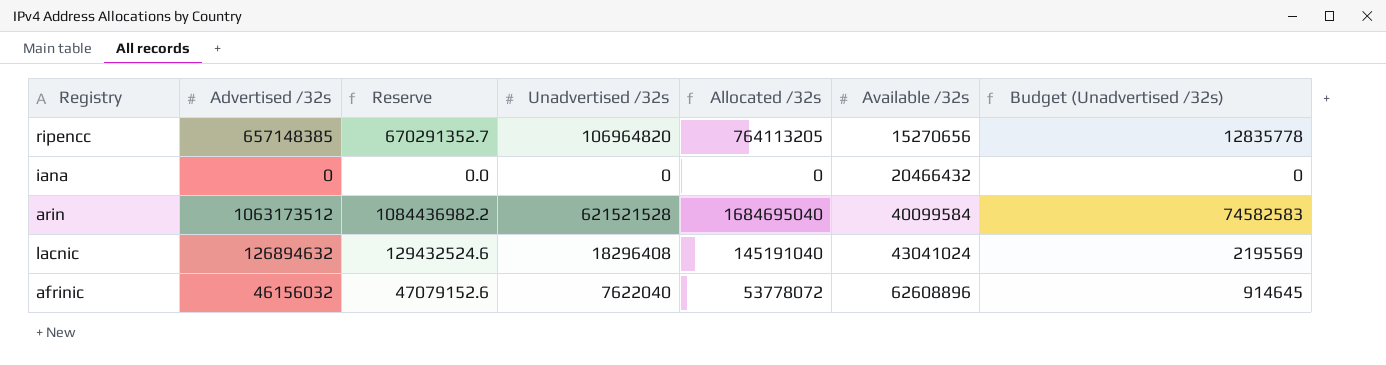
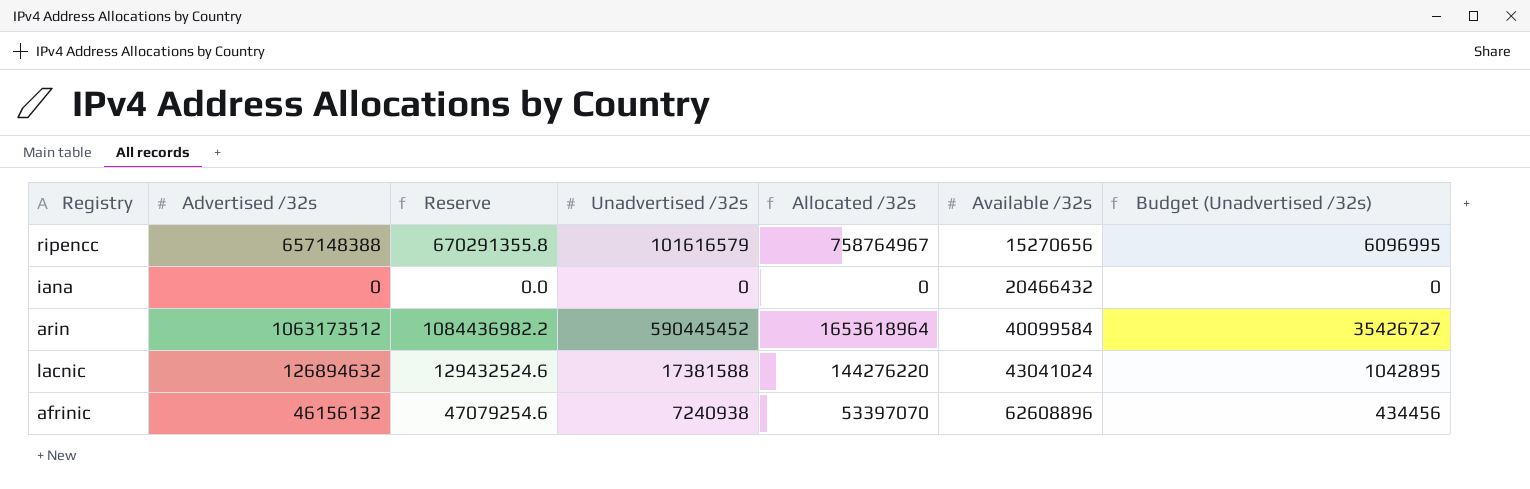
column Budget (Unadvertised /32s) | formula: [Unadvertised /32s] * 0.12 -> [Unadvertised /32s] * 0.06
ripencc | Advertised /32s: 657148385 -> 657148388
ripencc | Reserve: 670291352.7 -> 670291355.8
ripencc | Unadvertised /32s: 106964820 -> 101616579
ripencc | Allocated /32s: 764113205 -> 758764967
arin | Unadvertised /32s: 621521528 -> 590445452
arin | Allocated /32s: 1684695040 -> 1653618964
lacnic | Unadvertised /32s: 18296408 -> 17381588
lacnic | Allocated /32s: 145191040 -> 144276220
afrinic | Advertised /32s: 46156032 -> 46156132
afrinic | Reserve: 47079152.6 -> 47079254.6
afrinic | Unadvertised /32s: 7622040 -> 7240938
afrinic | Allocated /32s: 53778072 -> 53397070

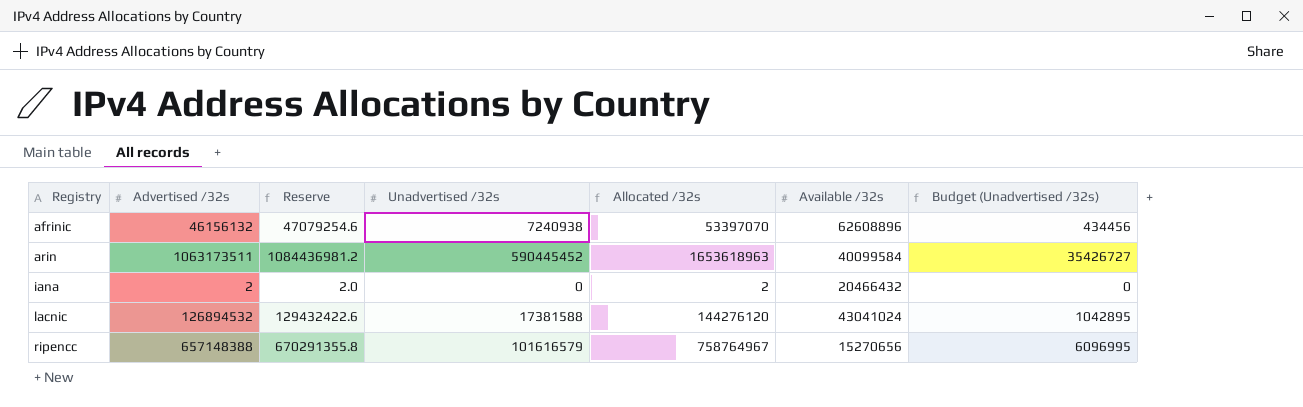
row order: Available /32s ascending -> Registry ascending
arin | Advertised /32s: 1063173512 -> 1063173511
arin | Reserve: 1084436982.2 -> 1084436981.2
arin | Allocated /32s: 1653618964 -> 1653618963
iana | Advertised /32s: 0 -> 2
iana | Reserve: 0.0 -> 2.0
iana | Allocated /32s: 0 -> 2
lacnic | Advertised /32s: 126894632 -> 126894532
lacnic | Reserve: 129432524.6 -> 129432422.6
lacnic | Allocated /32s: 144276220 -> 144276120

